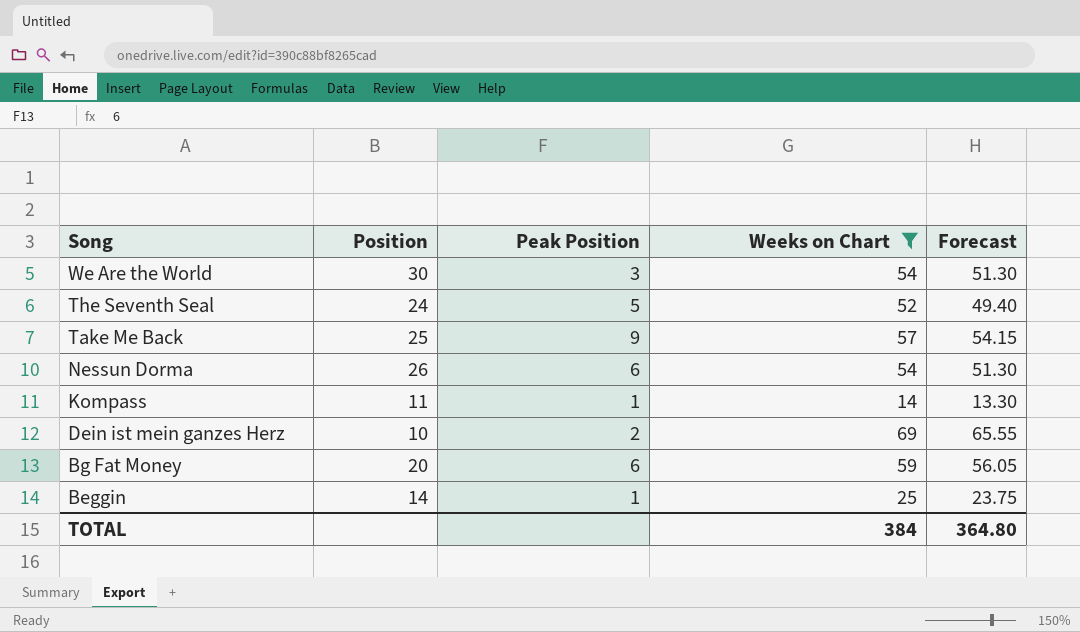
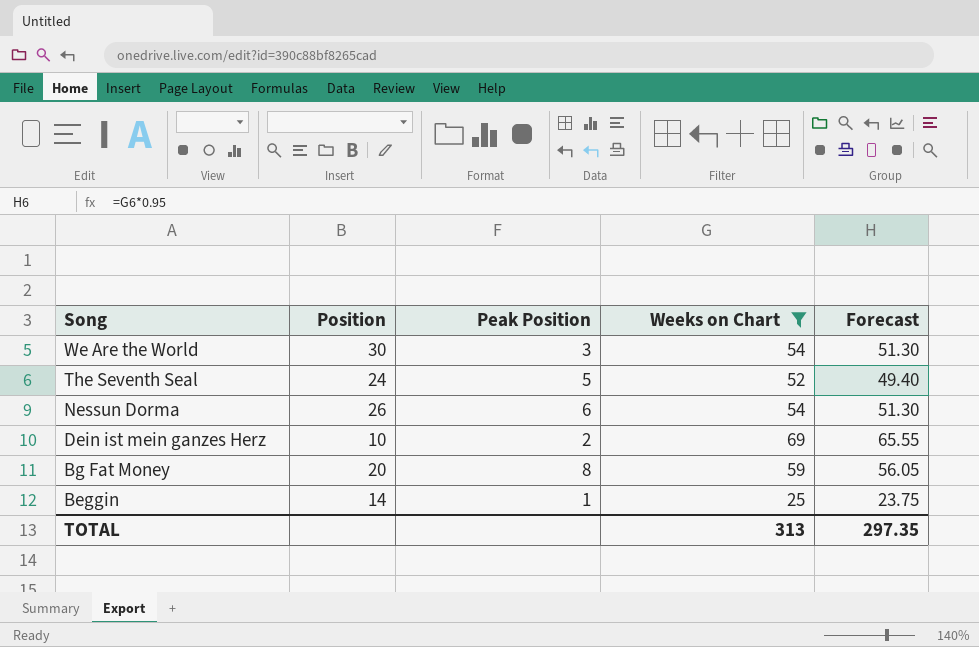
row Take Me Back: 25 | 9 | 57 | 54.15 -> none
row Kompass: 11 | 1 | 14 | 13.30 -> none
Bg Fat Money | Peak Position: 6 -> 8
TOTAL | Weeks on Chart: 384 -> 313
TOTAL | Forecast: 364.80 -> 297.35

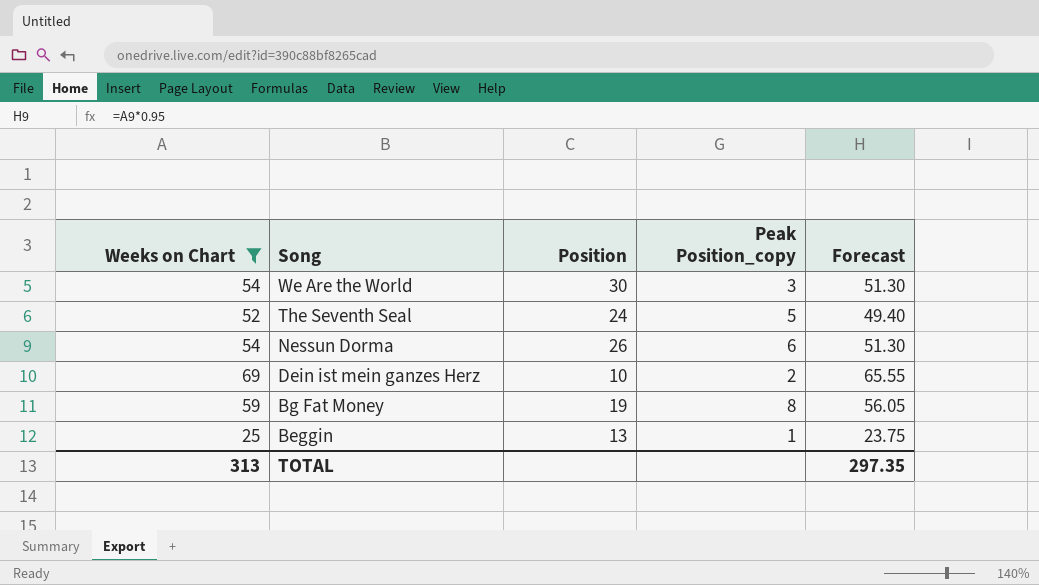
column Weeks on Chart | position: 4 -> 1
column name: Peak Position -> Peak Position_copy
Bg Fat Money | Position: 20 -> 19
Beggin | Position: 14 -> 13

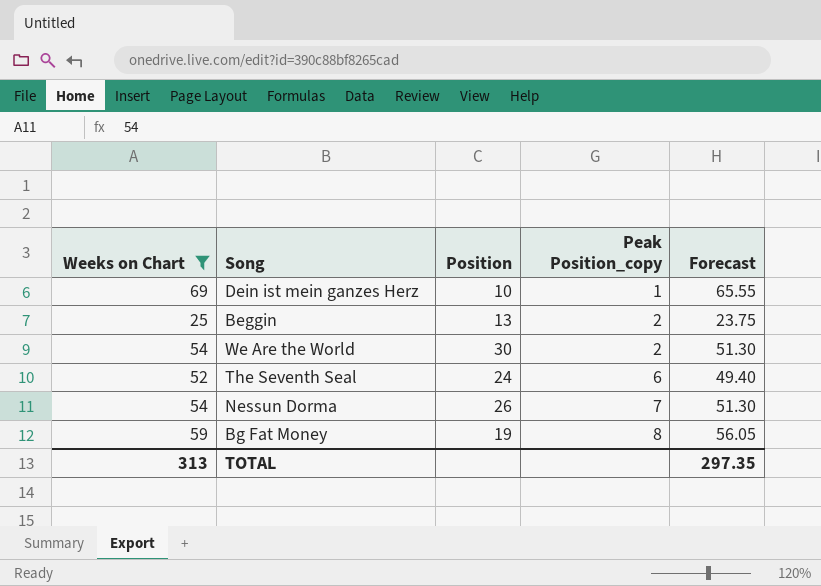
row order: Song descending -> Peak Position_copy ascending
Dein ist mein ganzes Herz | Peak Position_copy: 2 -> 1
Beggin | Peak Position_copy: 1 -> 2
We Are the World | Peak Position_copy: 3 -> 2
The Seventh Seal | Peak Position_copy: 5 -> 6
Nessun Dorma | Peak Position_copy: 6 -> 7

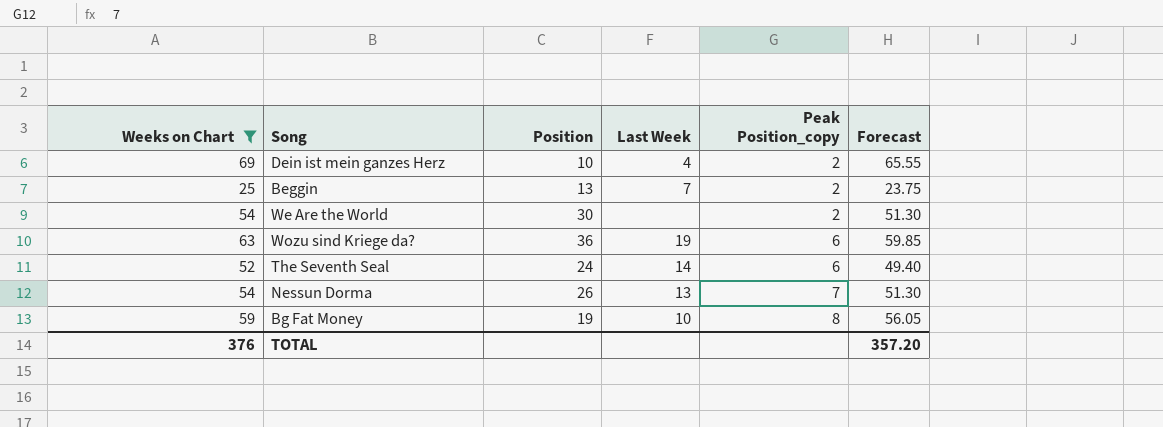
column Last Week | position: none -> 4
Dein ist mein ganzes Herz | Peak Position_copy: 1 -> 2
row Wozu sind Kriege da?: none -> 63 | 36 | 19 | 6 | 59.85
TOTAL | Weeks on Chart: 313 -> 376
TOTAL | Forecast: 297.35 -> 357.20

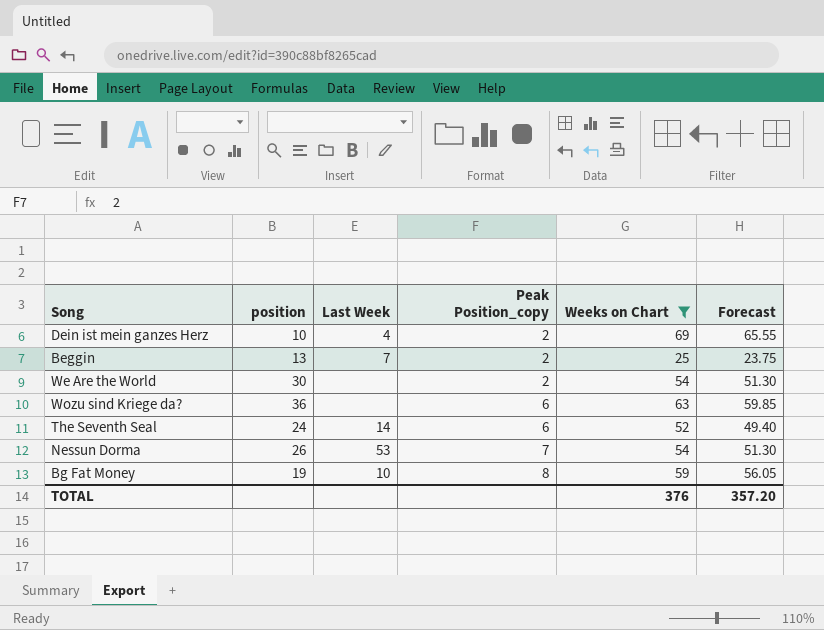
column name: Position -> position
column Weeks on Chart | position: 1 -> 5
Wozu sind Kriege da? | Last Week: 19 -> none
Nessun Dorma | Last Week: 13 -> 53

